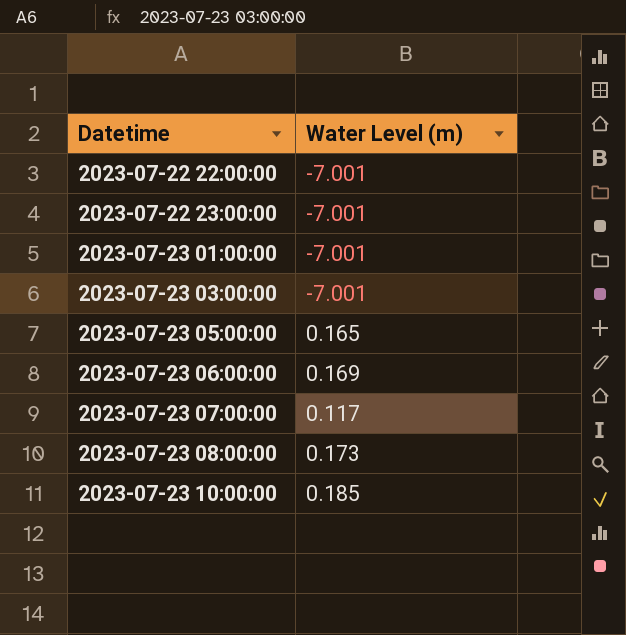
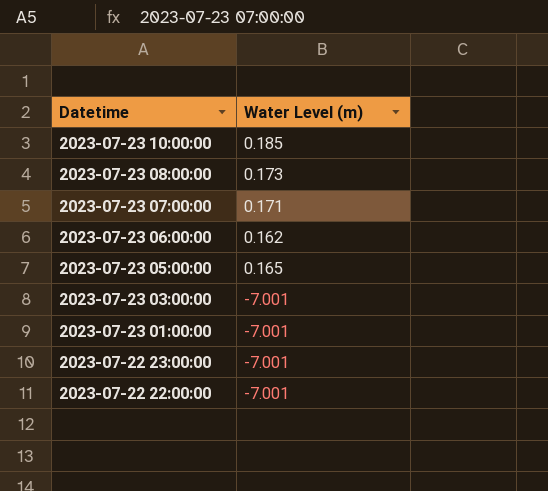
row order: Datetime ascending -> Datetime descending
2023-07-23 07:00:00 | Water Level (m): 0.117 -> 0.171
2023-07-23 06:00:00 | Water Level (m): 0.169 -> 0.162

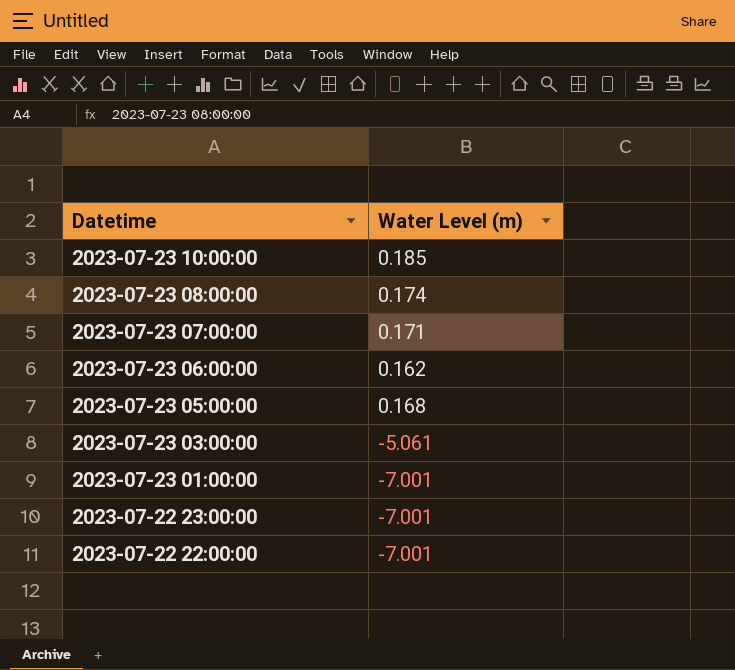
2023-07-23 08:00:00 | Water Level (m): 0.173 -> 0.174
2023-07-23 05:00:00 | Water Level (m): 0.165 -> 0.168
2023-07-23 03:00:00 | Water Level (m): -7.001 -> -5.061

